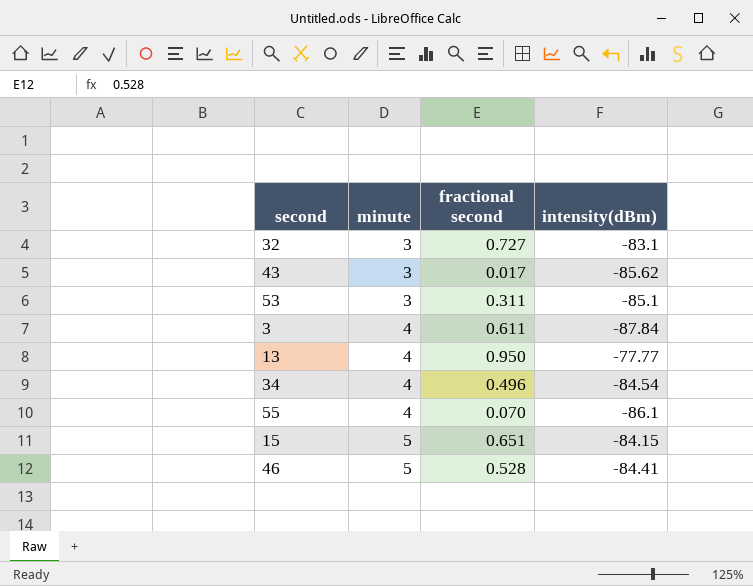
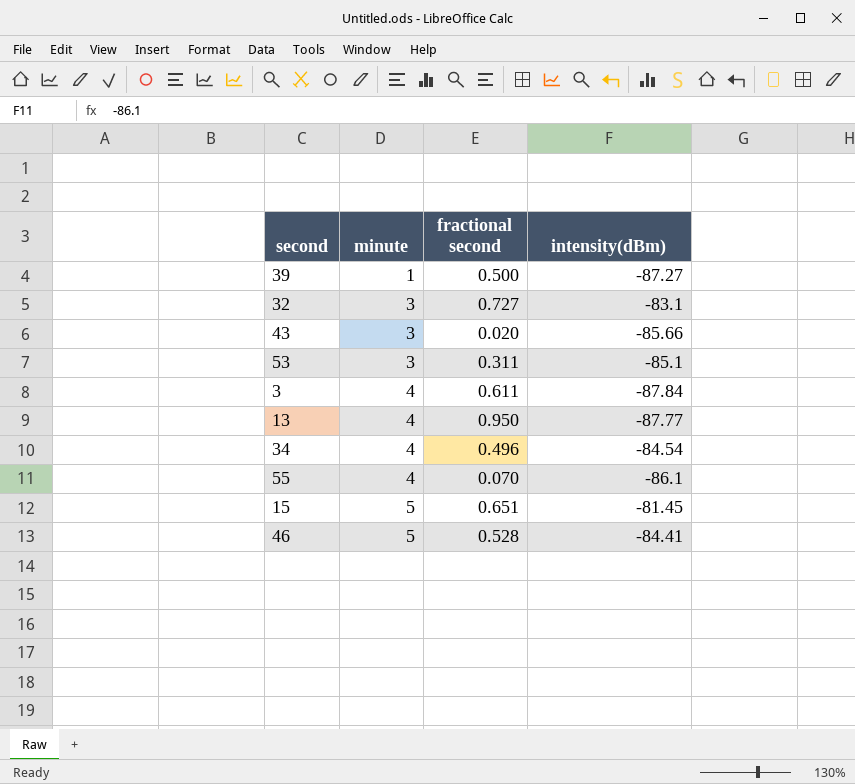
row 39: none -> 1 | 0.500 | -87.27
43 | fractional second: 0.017 -> 0.020
43 | intensity(dBm): -85.62 -> -85.66
13 | intensity(dBm): -77.77 -> -87.77
15 | intensity(dBm): -84.15 -> -81.45

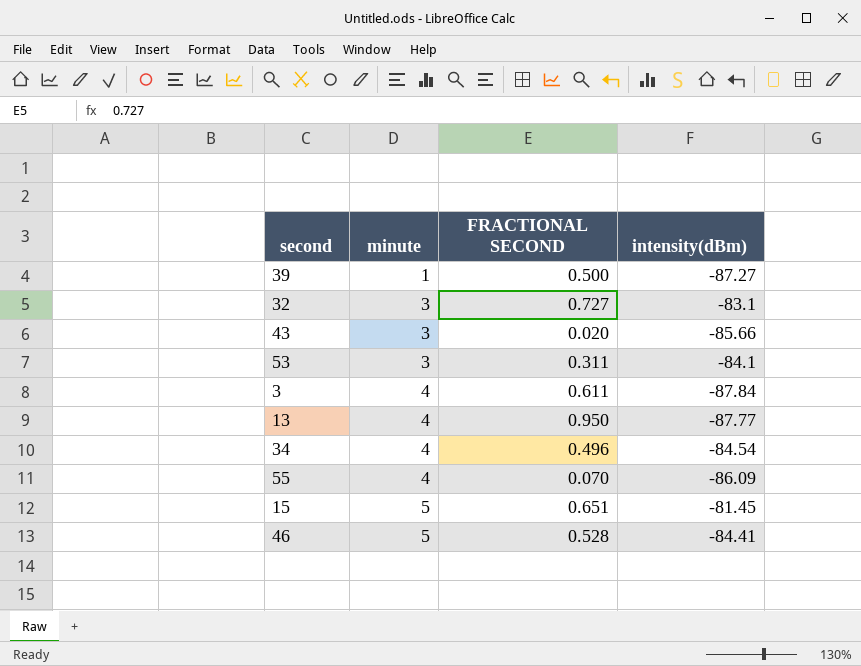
column name: fractional second -> FRACTIONAL SECOND
53 | intensity(dBm): -85.1 -> -84.1
55 | intensity(dBm): -86.1 -> -86.09

